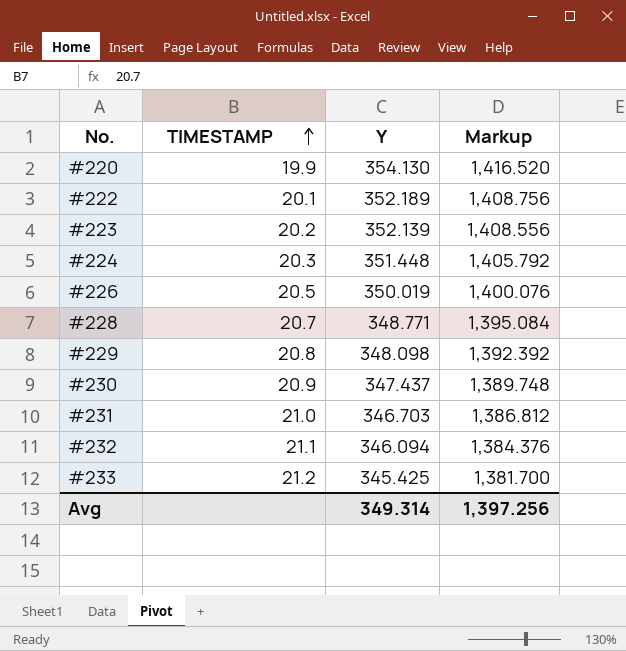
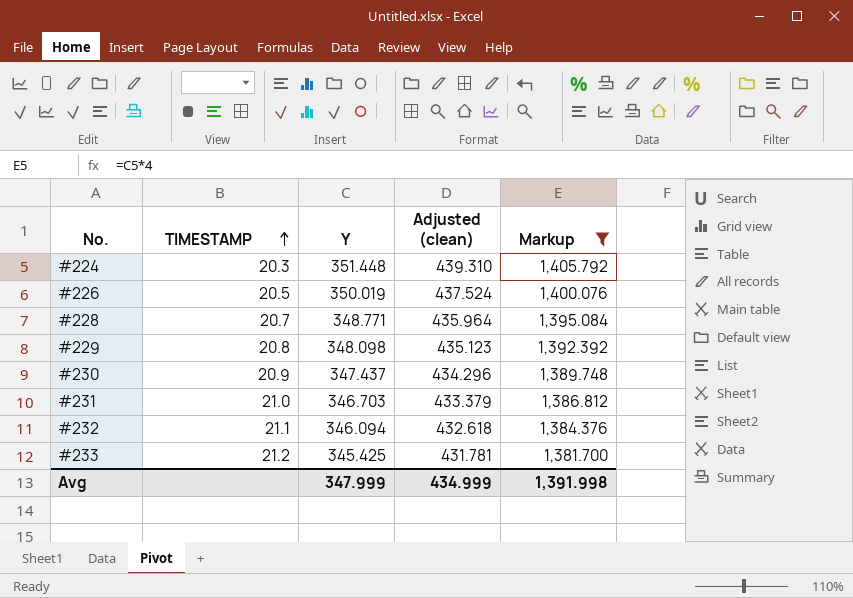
filter: none -> Markup <= 1,405.792
column Adjusted (clean) | formula: none -> [Y] * 1.25
Avg | Y: 349.314 -> 347.999
Avg | Markup: 1,397.256 -> 1,391.998

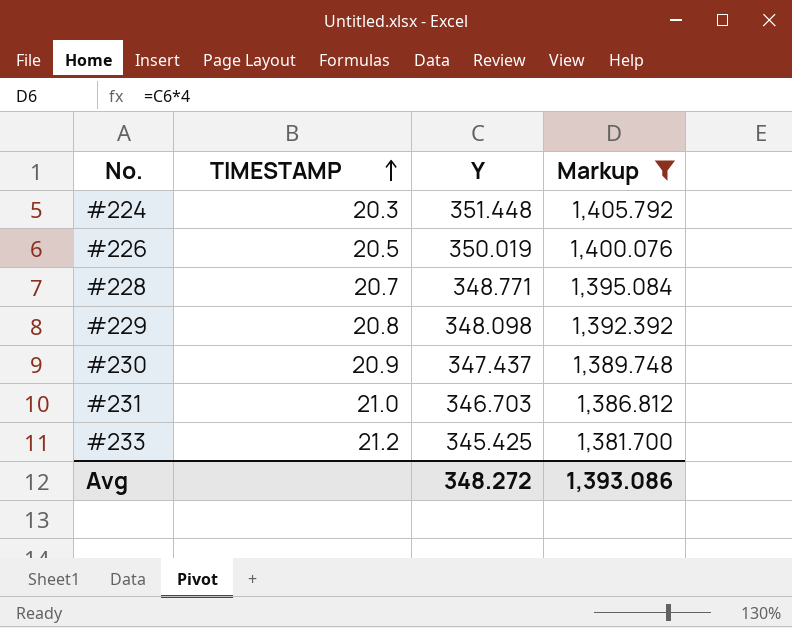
column Adjusted (clean) | formula: [Y] * 1.25 -> none
row #232: 21.1 | 346.094 | 432.618 | 1,384.376 -> none
Avg | Y: 347.999 -> 348.272
Avg | Markup: 1,391.998 -> 1,393.086

